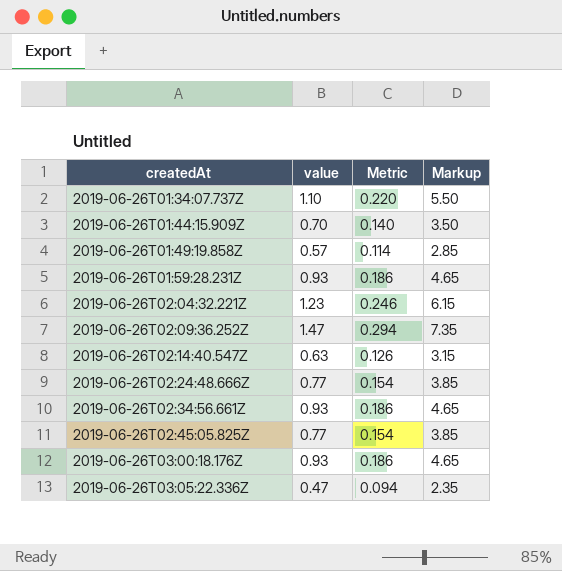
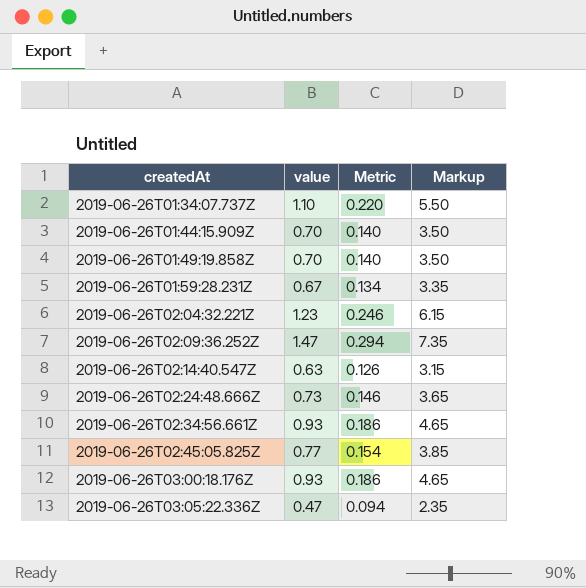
2019-06-26T01:49:19.858Z | value: 0.57 -> 0.70
2019-06-26T01:49:19.858Z | Metric: 0.114 -> 0.140
2019-06-26T01:49:19.858Z | Markup: 2.85 -> 3.50
2019-06-26T01:59:28.231Z | value: 0.93 -> 0.67
2019-06-26T01:59:28.231Z | Metric: 0.186 -> 0.134
2019-06-26T01:59:28.231Z | Markup: 4.65 -> 3.35
2019-06-26T02:24:48.666Z | value: 0.77 -> 0.73
2019-06-26T02:24:48.666Z | Metric: 0.154 -> 0.146
2019-06-26T02:24:48.666Z | Markup: 3.85 -> 3.65

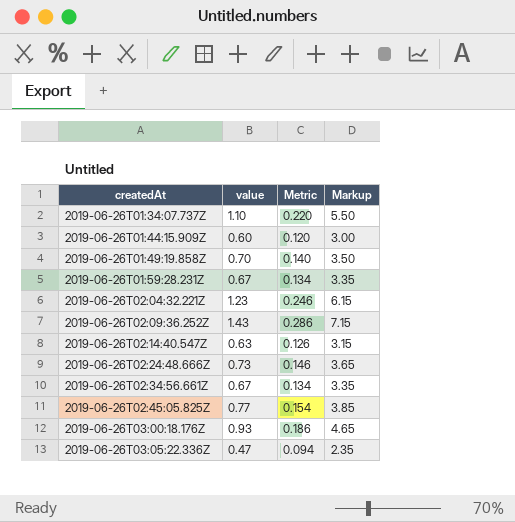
2019-06-26T01:44:15.909Z | value: 0.70 -> 0.60
2019-06-26T01:44:15.909Z | Metric: 0.140 -> 0.120
2019-06-26T01:44:15.909Z | Markup: 3.50 -> 3.00
2019-06-26T02:09:36.252Z | value: 1.47 -> 1.43
2019-06-26T02:09:36.252Z | Metric: 0.294 -> 0.286
2019-06-26T02:09:36.252Z | Markup: 7.35 -> 7.15
2019-06-26T02:34:56.661Z | value: 0.93 -> 0.67
2019-06-26T02:34:56.661Z | Metric: 0.186 -> 0.134
2019-06-26T02:34:56.661Z | Markup: 4.65 -> 3.35

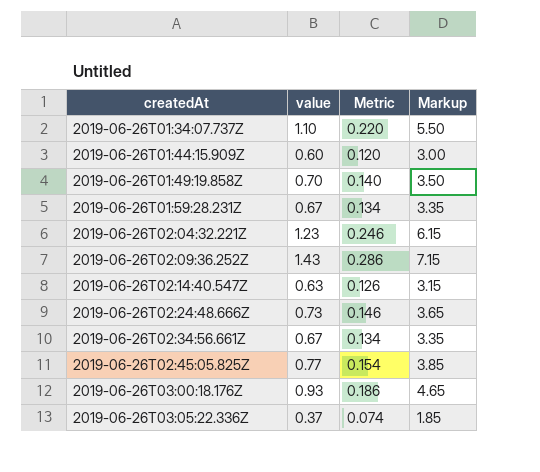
2019-06-26T03:05:22.336Z | value: 0.47 -> 0.37
2019-06-26T03:05:22.336Z | Metric: 0.094 -> 0.074
2019-06-26T03:05:22.336Z | Markup: 2.35 -> 1.85

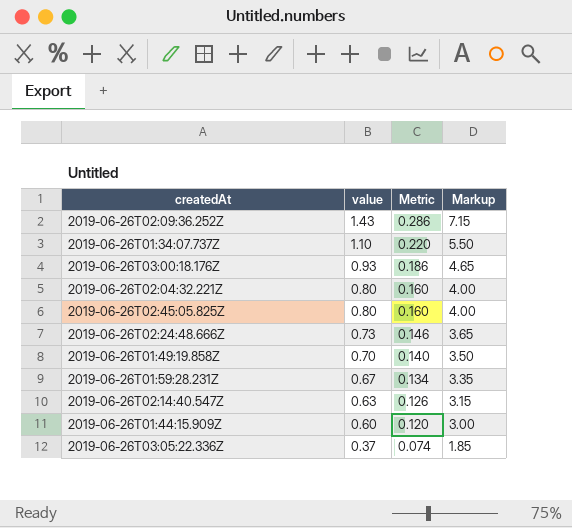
row order: createdAt ascending -> value descending
row 2019-06-26T02:34:56.661Z: 0.67 | 0.134 | 3.35 -> none
2019-06-26T02:04:32.221Z | value: 1.23 -> 0.80
2019-06-26T02:04:32.221Z | Metric: 0.246 -> 0.160
2019-06-26T02:04:32.221Z | Markup: 6.15 -> 4.00
2019-06-26T02:45:05.825Z | value: 0.77 -> 0.80
2019-06-26T02:45:05.825Z | Metric: 0.154 -> 0.160
2019-06-26T02:45:05.825Z | Markup: 3.85 -> 4.00

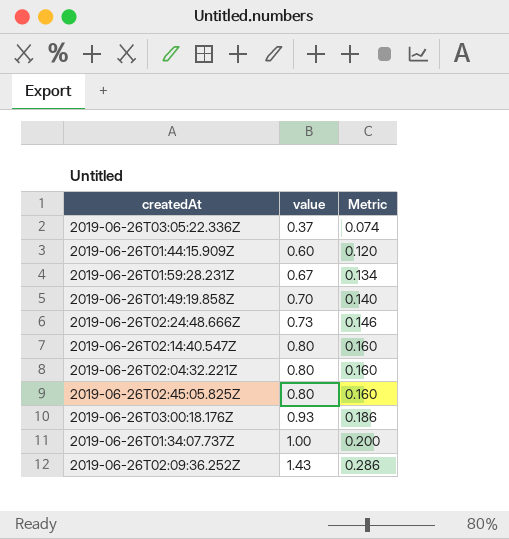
row order: value descending -> value ascending
column Markup | formula: [value] * 5 -> none
2019-06-26T02:14:40.547Z | value: 0.63 -> 0.80
2019-06-26T02:14:40.547Z | Metric: 0.126 -> 0.160
2019-06-26T01:34:07.737Z | value: 1.10 -> 1.00
2019-06-26T01:34:07.737Z | Metric: 0.220 -> 0.200

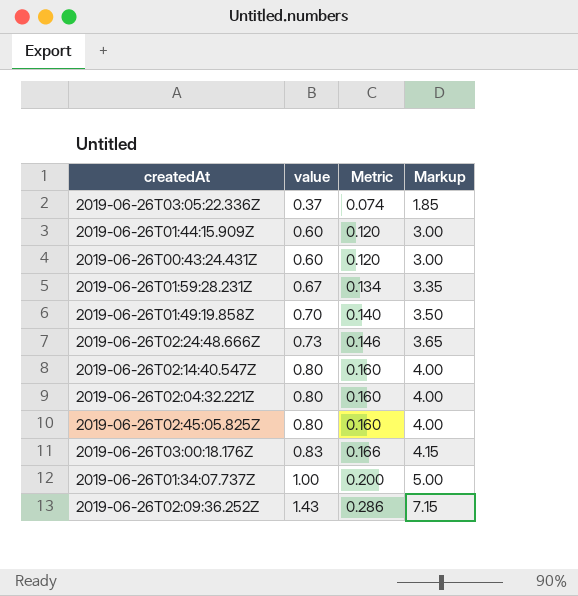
column Markup | formula: none -> [value] * 5
row 2019-06-26T00:43:24.431Z: none -> 0.60 | 0.120 | 3.00
2019-06-26T03:00:18.176Z | value: 0.93 -> 0.83
2019-06-26T03:00:18.176Z | Metric: 0.186 -> 0.166

